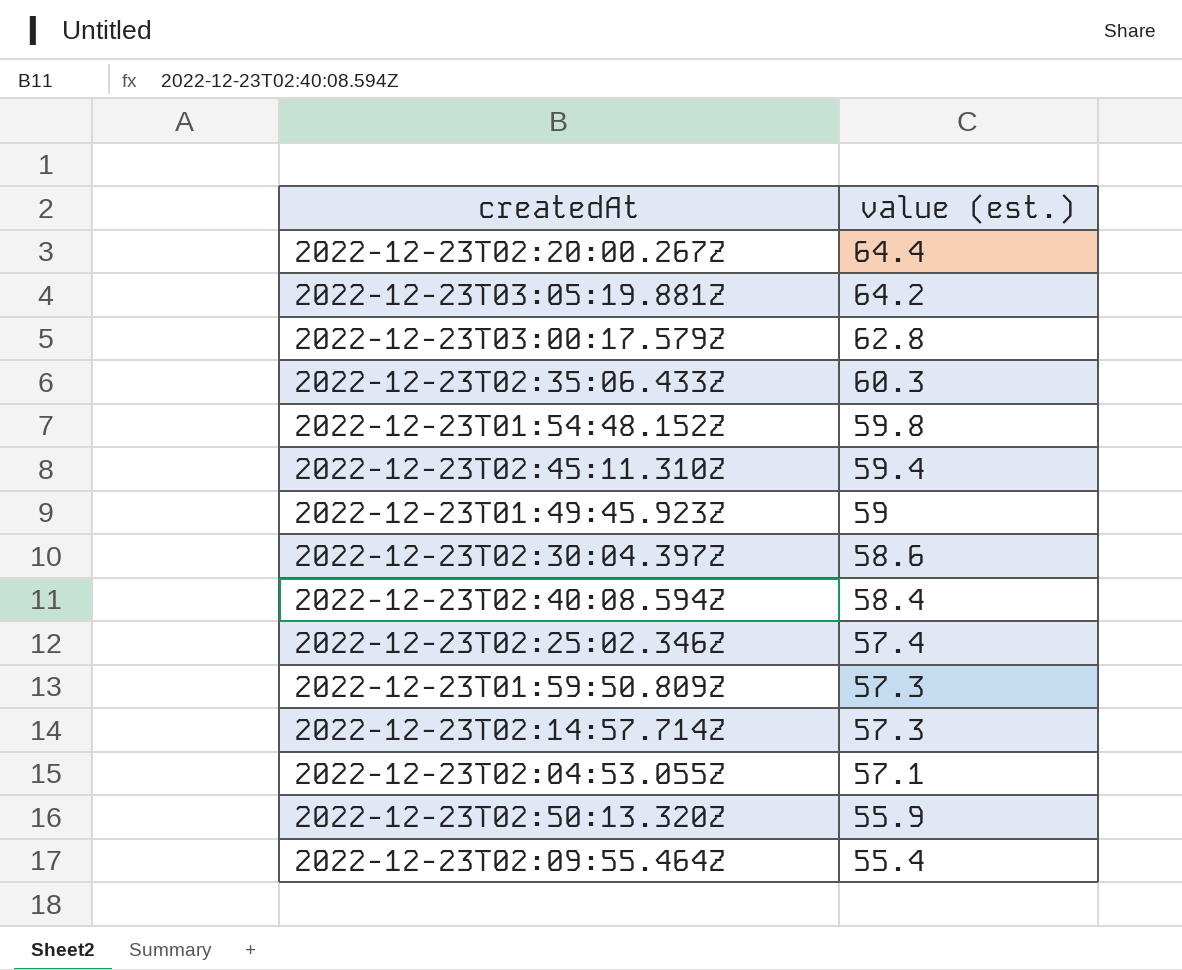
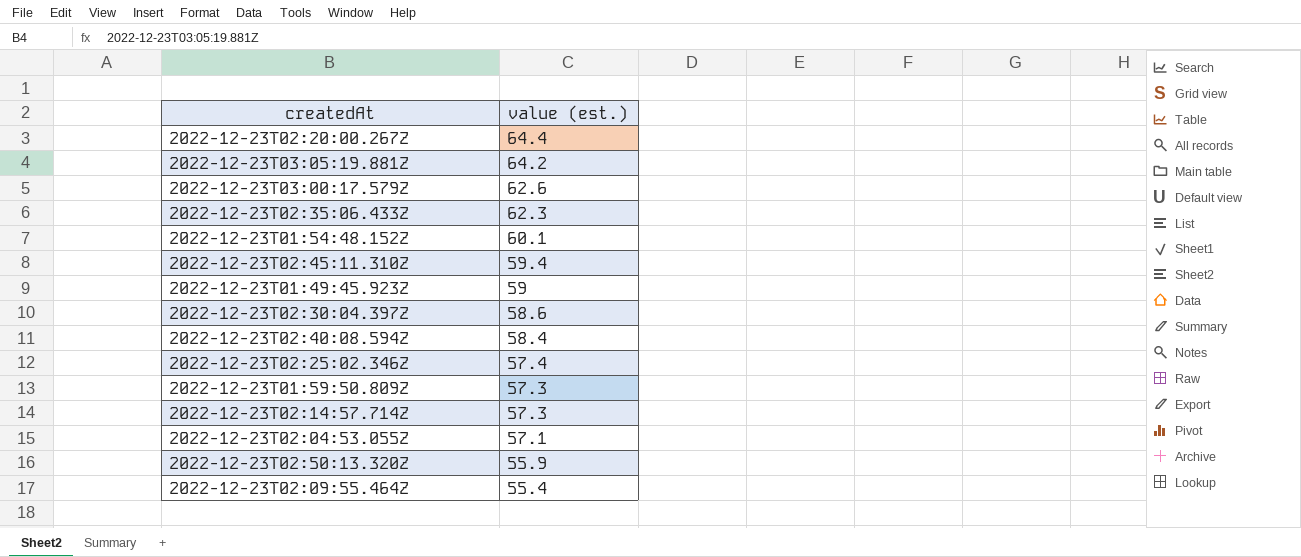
2022-12-23T03:00:17.579Z | value (est.): 62.8 -> 62.6
2022-12-23T02:35:06.433Z | value (est.): 60.3 -> 62.3
2022-12-23T01:54:48.152Z | value (est.): 59.8 -> 60.1

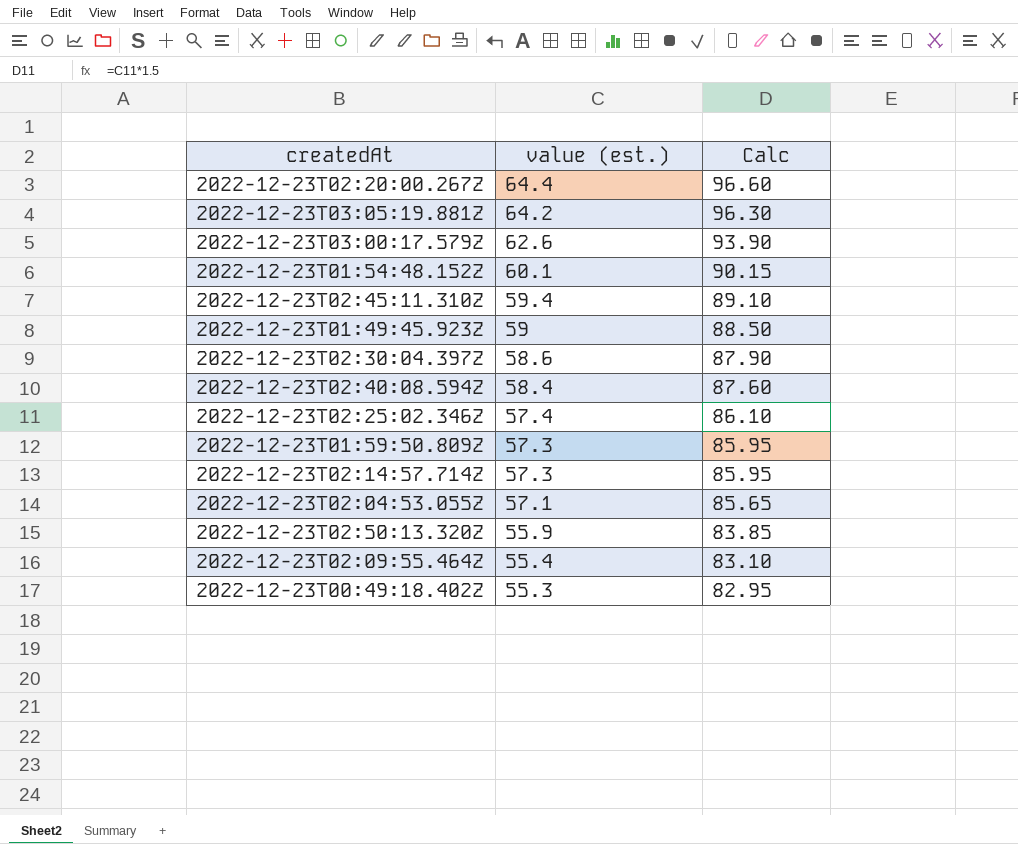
column Calc | formula: none -> [value (est.)] * 1.5
row 2022-12-23T02:35:06.433Z: 62.3 -> none
row 2022-12-23T00:49:18.402Z: none -> 55.3 | 82.95

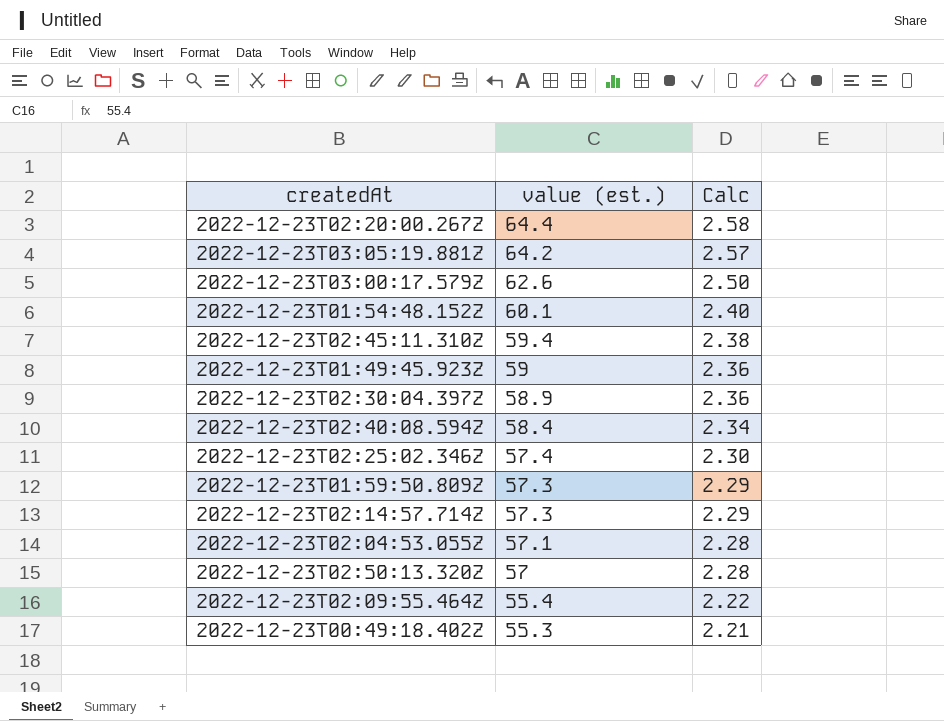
column Calc | formula: [value (est.)] * 1.5 -> [value (est.)] * 0.04
2022-12-23T02:30:04.397Z | value (est.): 58.6 -> 58.9
2022-12-23T02:50:13.320Z | value (est.): 55.9 -> 57

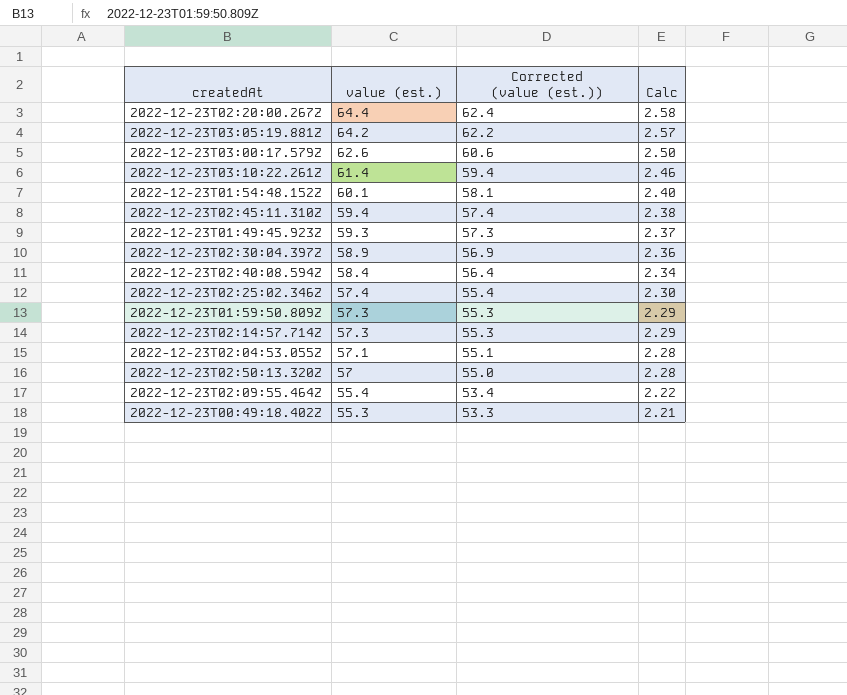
column Corrected (value (est.)) | formula: none -> [value (est.)] - 2
row 2022-12-23T03:10:22.261Z: none -> 61.4 | 59.4 | 2.46
2022-12-23T01:49:45.923Z | value (est.): 59 -> 59.3
2022-12-23T01:49:45.923Z | Calc: 2.36 -> 2.37

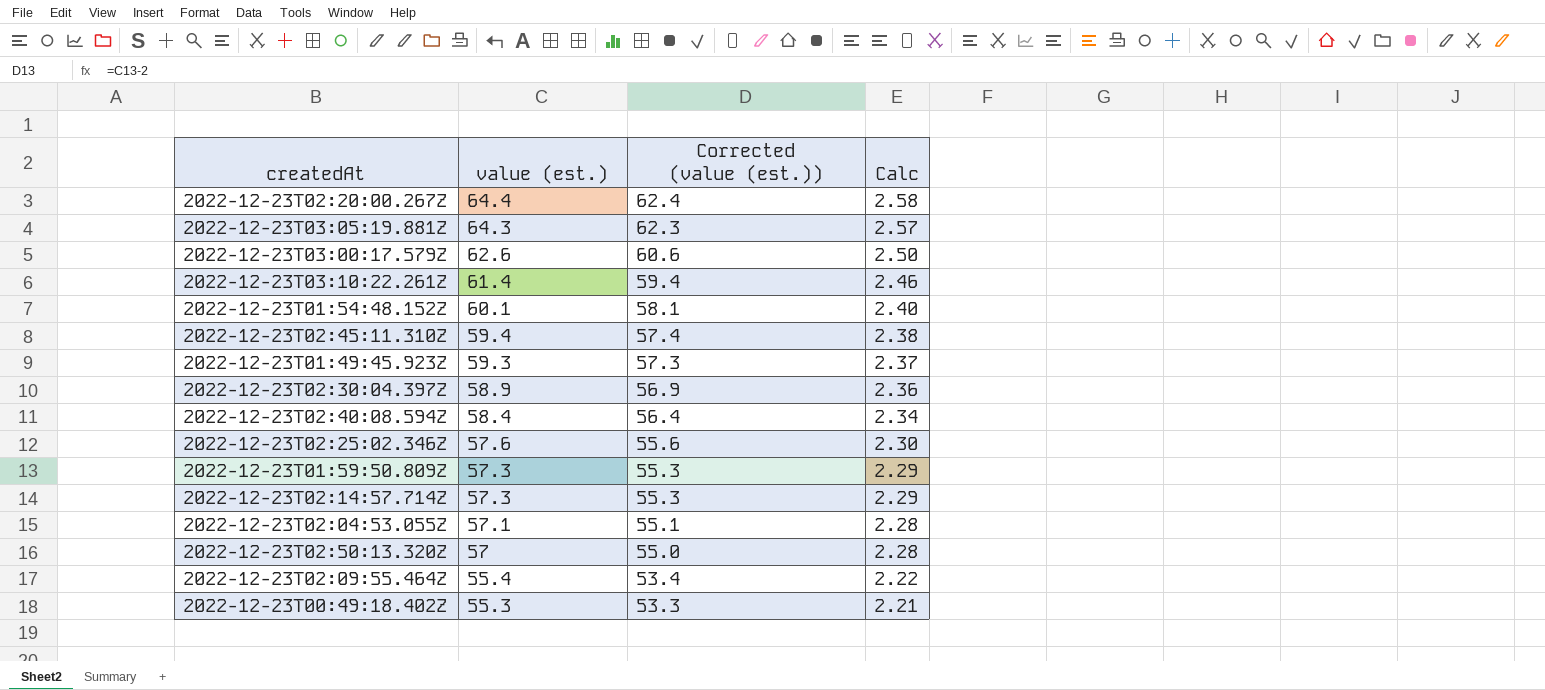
2022-12-23T03:05:19.881Z | value (est.): 64.2 -> 64.3
2022-12-23T03:05:19.881Z | Corrected (value (est.)): 62.2 -> 62.3
2022-12-23T02:25:02.346Z | value (est.): 57.4 -> 57.6
2022-12-23T02:25:02.346Z | Corrected (value (est.)): 55.4 -> 55.6

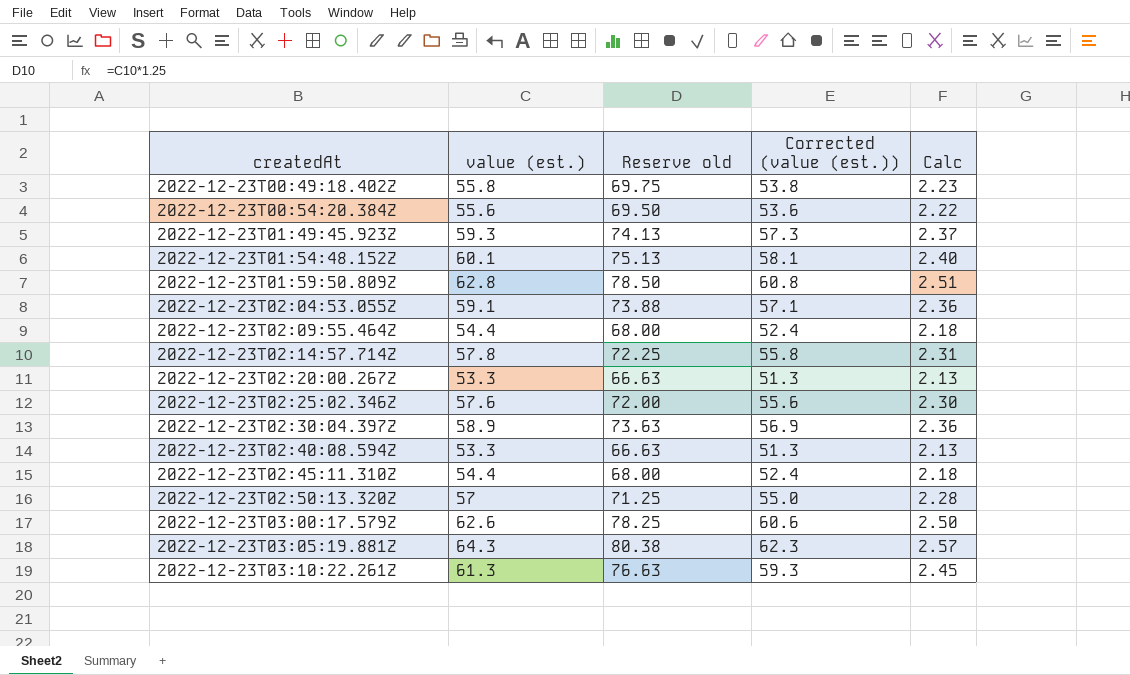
row order: value (est.) descending -> createdAt ascending
column Reserve old | formula: none -> [value (est.)] * 1.25
2022-12-23T00:49:18.402Z | value (est.): 55.3 -> 55.8
2022-12-23T00:49:18.402Z | Corrected (value (est.)): 53.3 -> 53.8
2022-12-23T00:49:18.402Z | Calc: 2.21 -> 2.23
row 2022-12-23T00:54:20.384Z: none -> 55.6 | 69.50 | 53.6 | 2.22
2022-12-23T01:59:50.809Z | value (est.): 57.3 -> 62.8
2022-12-23T01:59:50.809Z | Corrected (value (est.)): 55.3 -> 60.8
2022-12-23T01:59:50.809Z | Calc: 2.29 -> 2.51
2022-12-23T02:04:53.055Z | value (est.): 57.1 -> 59.1
2022-12-23T02:04:53.055Z | Corrected (value (est.)): 55.1 -> 57.1
2022-12-23T02:04:53.055Z | Calc: 2.28 -> 2.36
2022-12-23T02:09:55.464Z | value (est.): 55.4 -> 54.4
2022-12-23T02:09:55.464Z | Corrected (value (est.)): 53.4 -> 52.4
2022-12-23T02:09:55.464Z | Calc: 2.22 -> 2.18
2022-12-23T02:14:57.714Z | value (est.): 57.3 -> 57.8
2022-12-23T02:14:57.714Z | Corrected (value (est.)): 55.3 -> 55.8
2022-12-23T02:14:57.714Z | Calc: 2.29 -> 2.31
2022-12-23T02:20:00.267Z | value (est.): 64.4 -> 53.3
2022-12-23T02:20:00.267Z | Corrected (value (est.)): 62.4 -> 51.3
2022-12-23T02:20:00.267Z | Calc: 2.58 -> 2.13
2022-12-23T02:40:08.594Z | value (est.): 58.4 -> 53.3
2022-12-23T02:40:08.594Z | Corrected (value (est.)): 56.4 -> 51.3
2022-12-23T02:40:08.594Z | Calc: 2.34 -> 2.13
2022-12-23T02:45:11.310Z | value (est.): 59.4 -> 54.4
2022-12-23T02:45:11.310Z | Corrected (value (est.)): 57.4 -> 52.4
2022-12-23T02:45:11.310Z | Calc: 2.38 -> 2.18
2022-12-23T03:10:22.261Z | value (est.): 61.4 -> 61.3
2022-12-23T03:10:22.261Z | Corrected (value (est.)): 59.4 -> 59.3
2022-12-23T03:10:22.261Z | Calc: 2.46 -> 2.45

